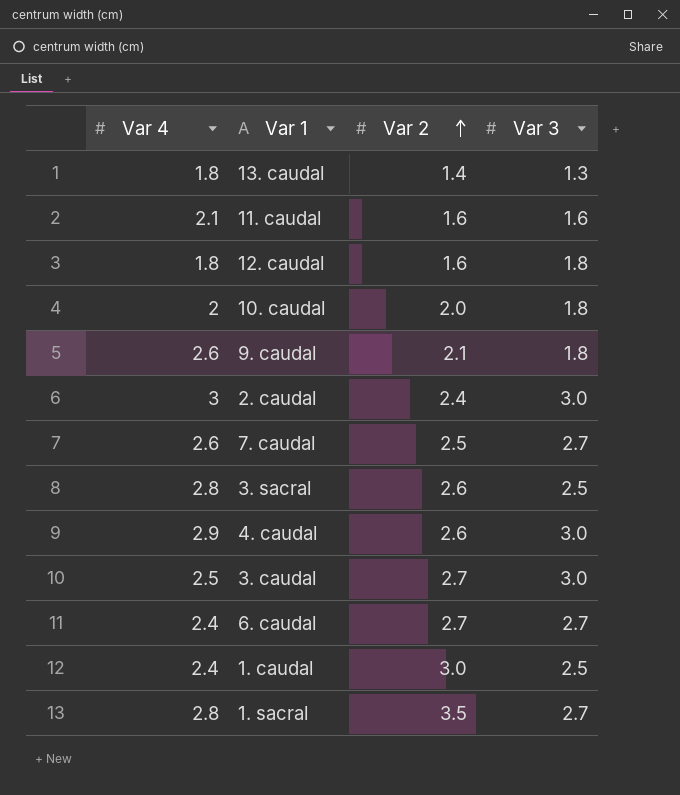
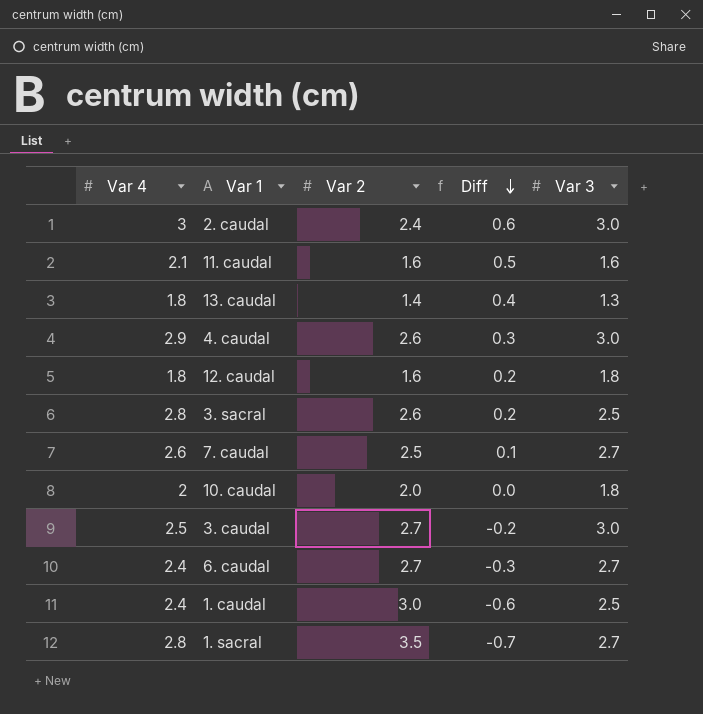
row order: Var 2 ascending -> Diff descending
column Diff | formula: none -> [Var 4] - [Var 2]
row 9. caudal: 2.6 | 2.1 | 1.8 -> none

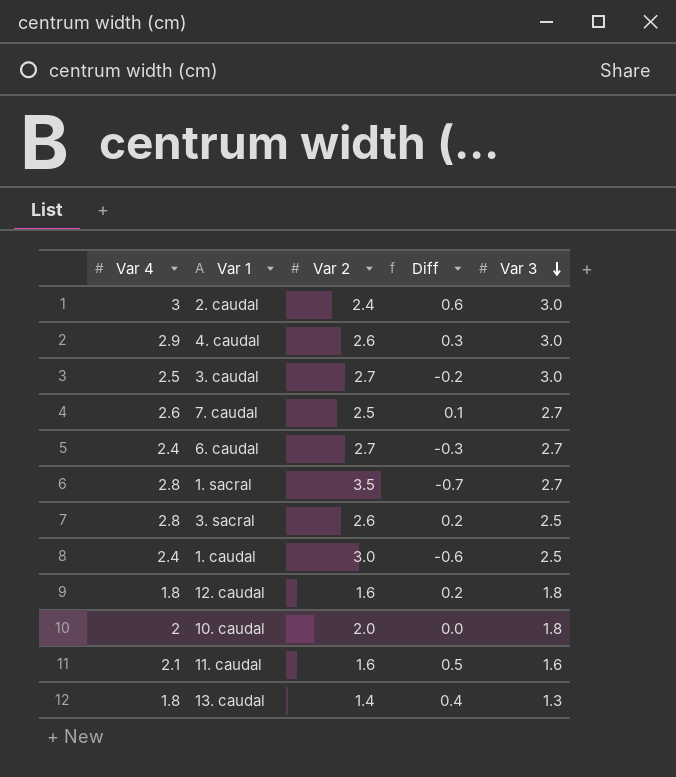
row order: Diff descending -> Var 3 descending

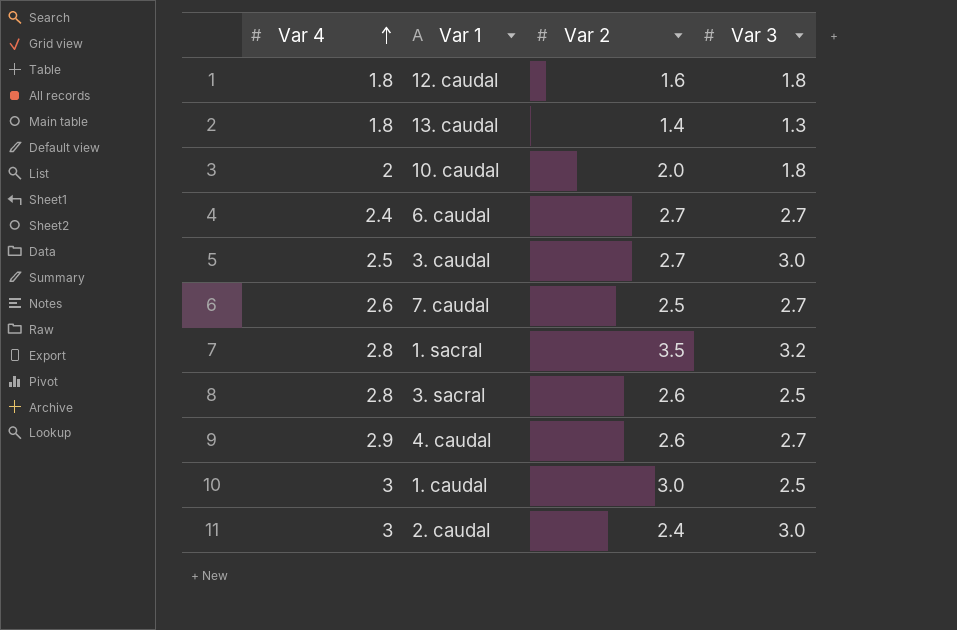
row order: Var 3 descending -> Var 4 ascending
column Diff | formula: [Var 4] - [Var 2] -> none
row 11. caudal: 2.1 | 1.6 | 0.5 | 1.6 -> none
1. sacral | Var 3: 2.7 -> 3.2
4. caudal | Var 3: 3.0 -> 2.7
1. caudal | Var 4: 2.4 -> 3

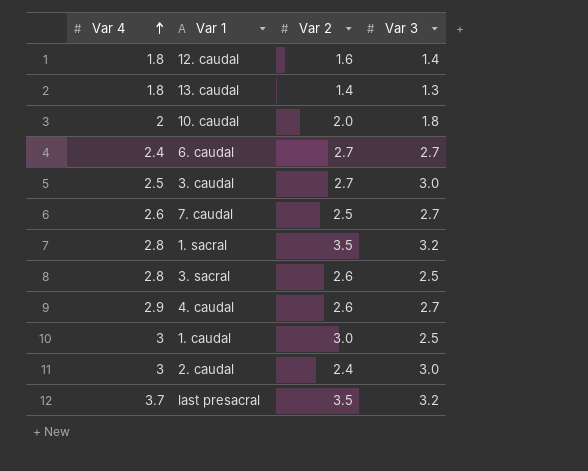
12. caudal | Var 3: 1.8 -> 1.4
row last presacral: none -> 3.7 | 3.5 | 3.2

